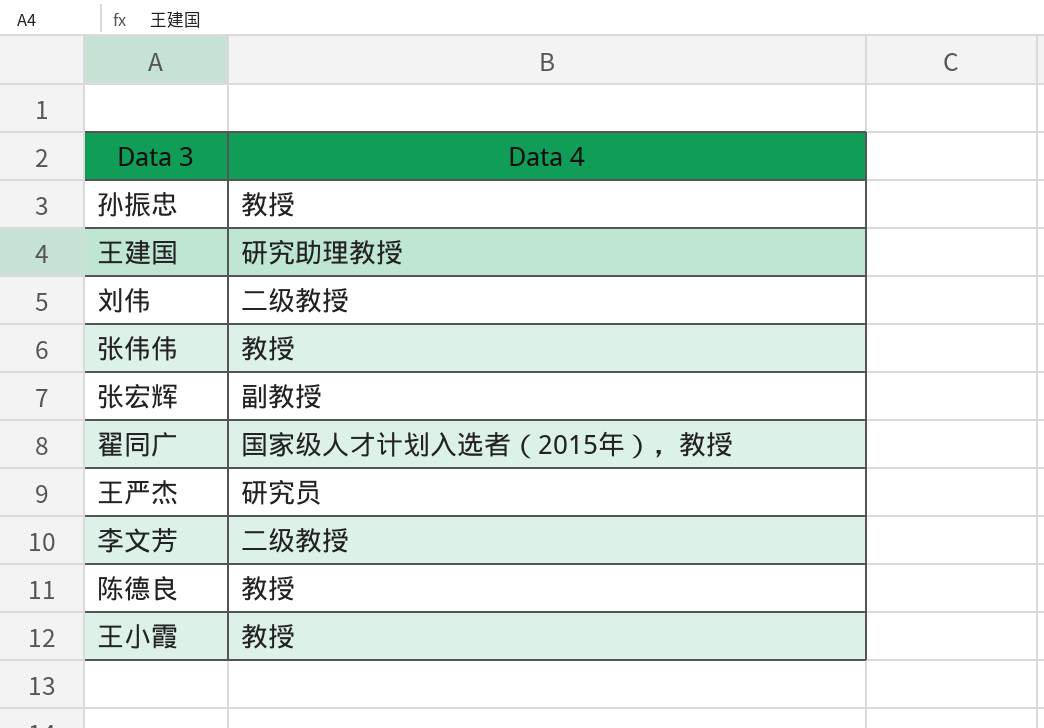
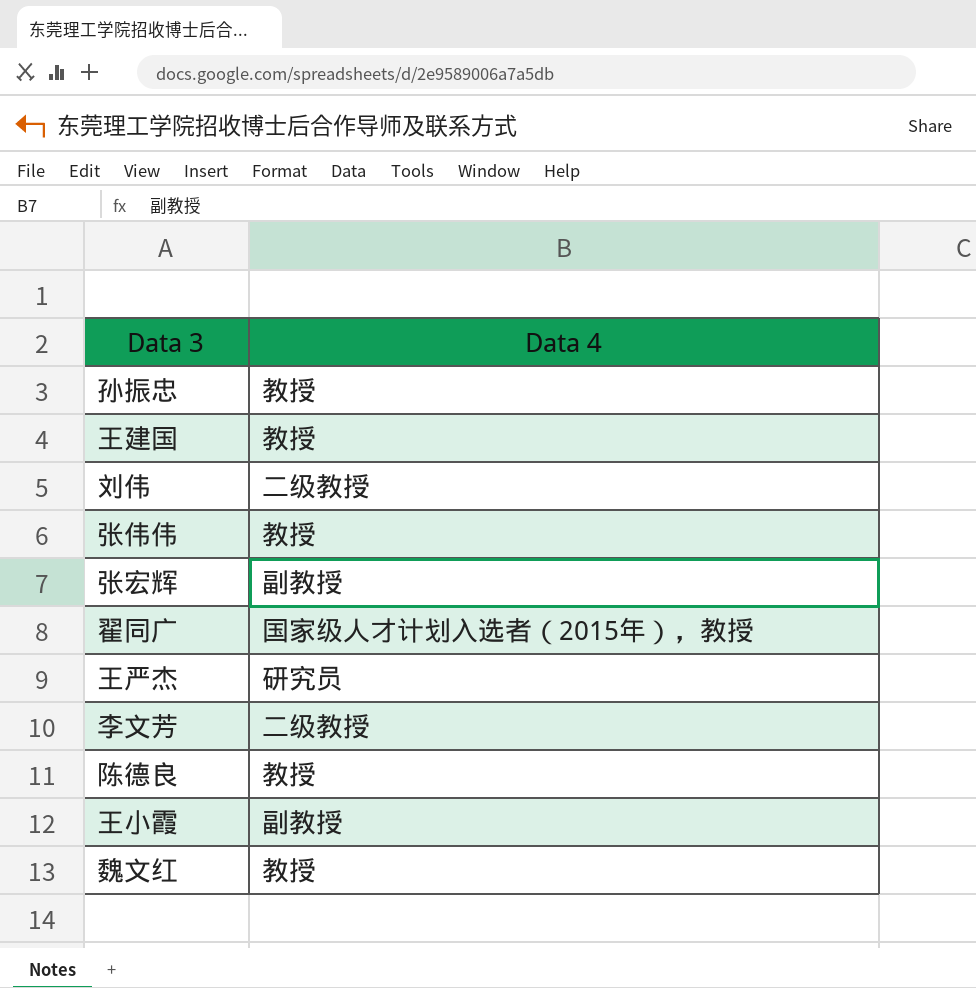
王建国 | Data 4: 研究助理教授 -> 教授
王小霞 | Data 4: 教授 -> 副教授
row 魏文红: none -> 教授

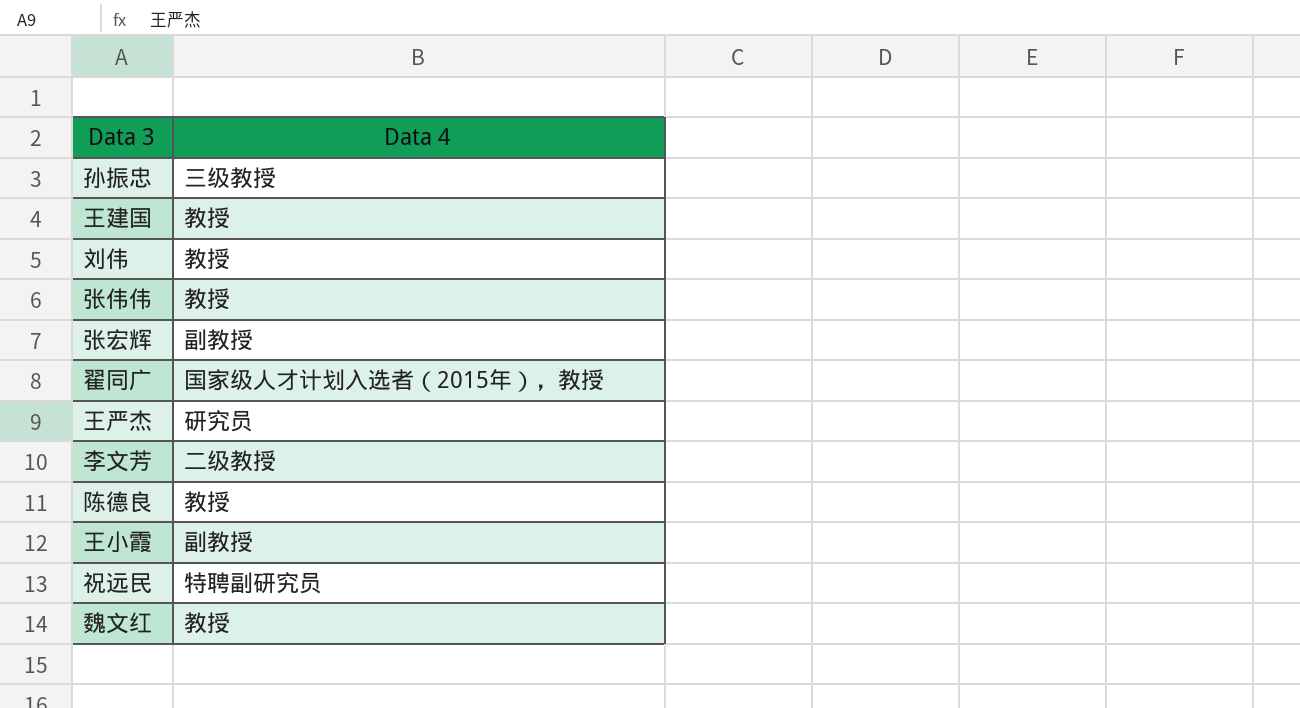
孙振忠 | Data 4: 教授 -> 三级教授
刘伟 | Data 4: 二级教授 -> 教授
row 祝远民: none -> 特聘副研究员

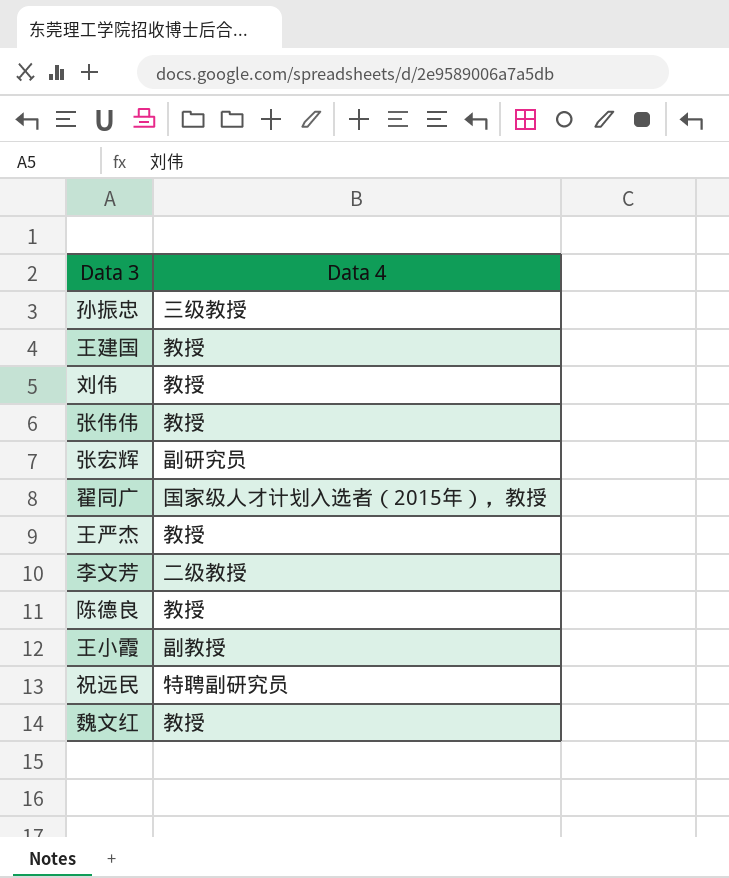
张宏辉 | Data 4: 副教授 -> 副研究员
王严杰 | Data 4: 研究员 -> 教授

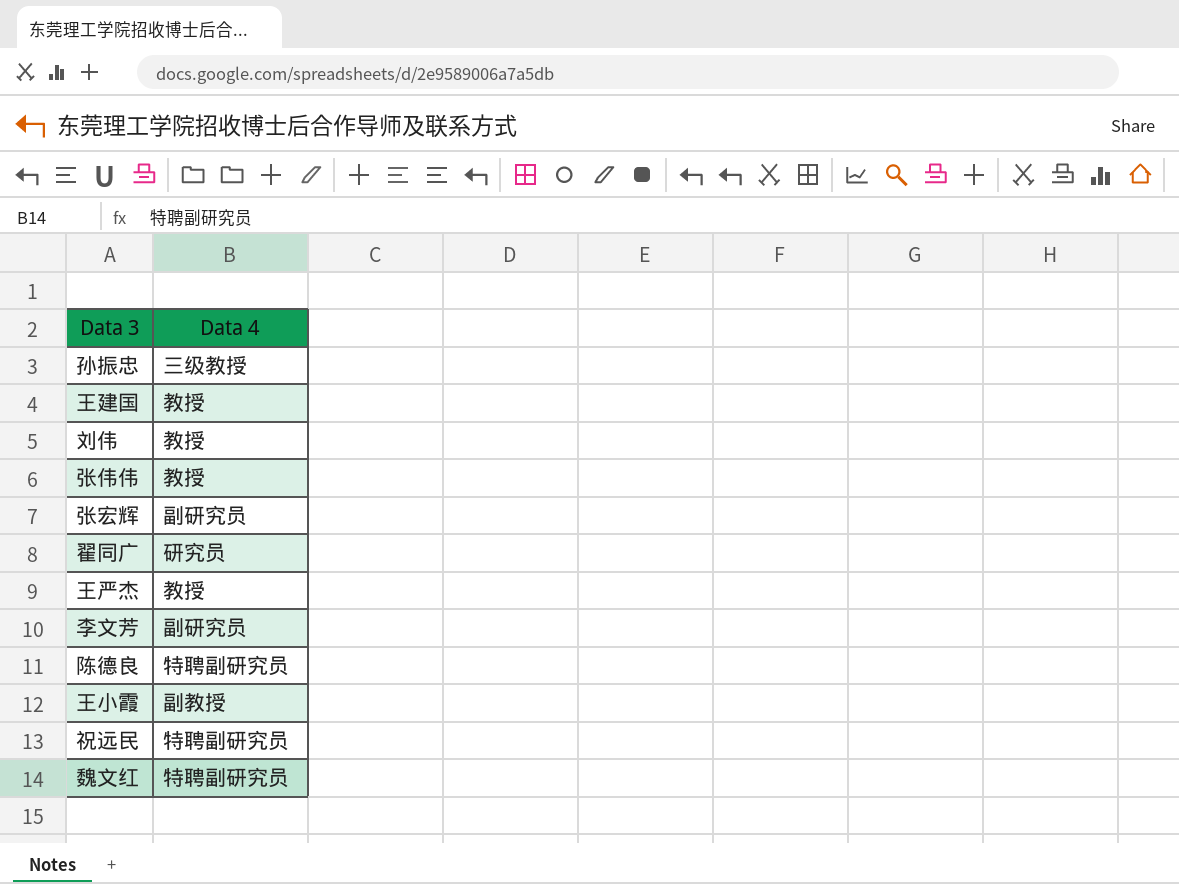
翟同广 | Data 4: 国家级人才计划入选者（2015年），教授 -> 研究员
李文芳 | Data 4: 二级教授 -> 副研究员
陈德良 | Data 4: 教授 -> 特聘副研究员
魏文红 | Data 4: 教授 -> 特聘副研究员

